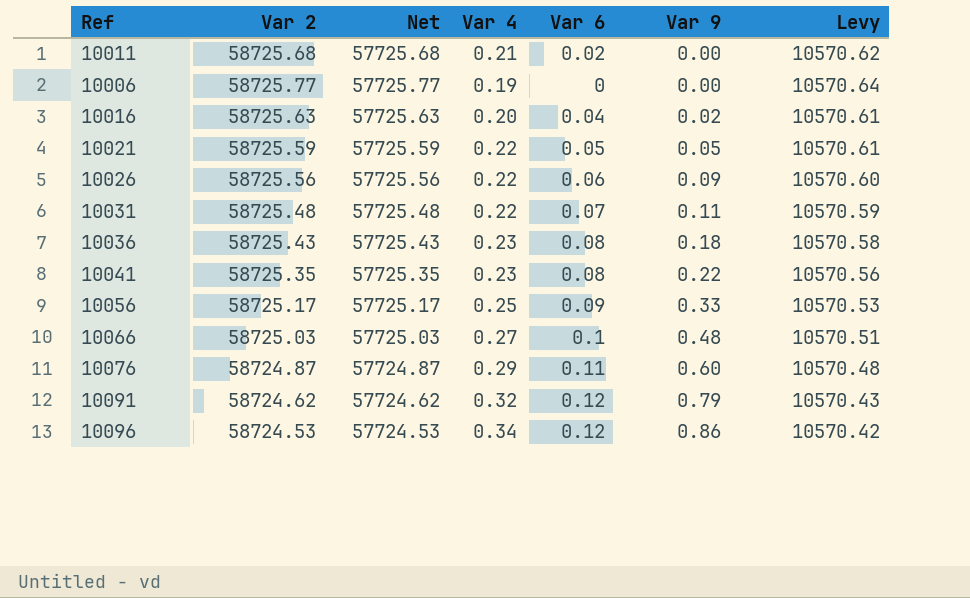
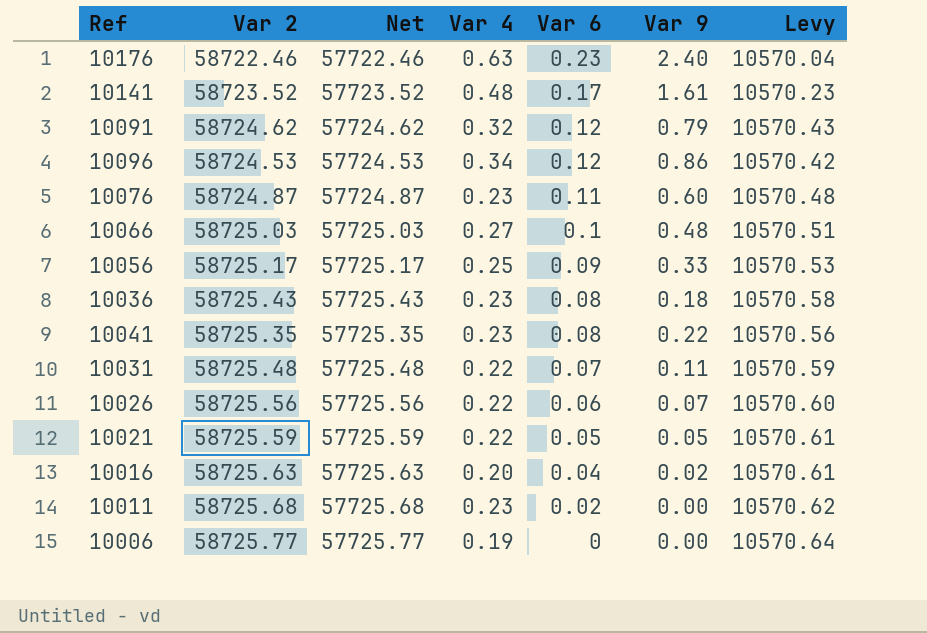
row order: Var 9 ascending -> Var 6 descending
row 10176: none -> 58722.46 | 57722.46 | 0.63 | 0.23 | 2.40 | 10570.04
row 10141: none -> 58723.52 | 57723.52 | 0.48 | 0.17 | 1.61 | 10570.23
10076 | Var 4: 0.29 -> 0.23
10026 | Var 9: 0.09 -> 0.07
10011 | Var 4: 0.21 -> 0.23

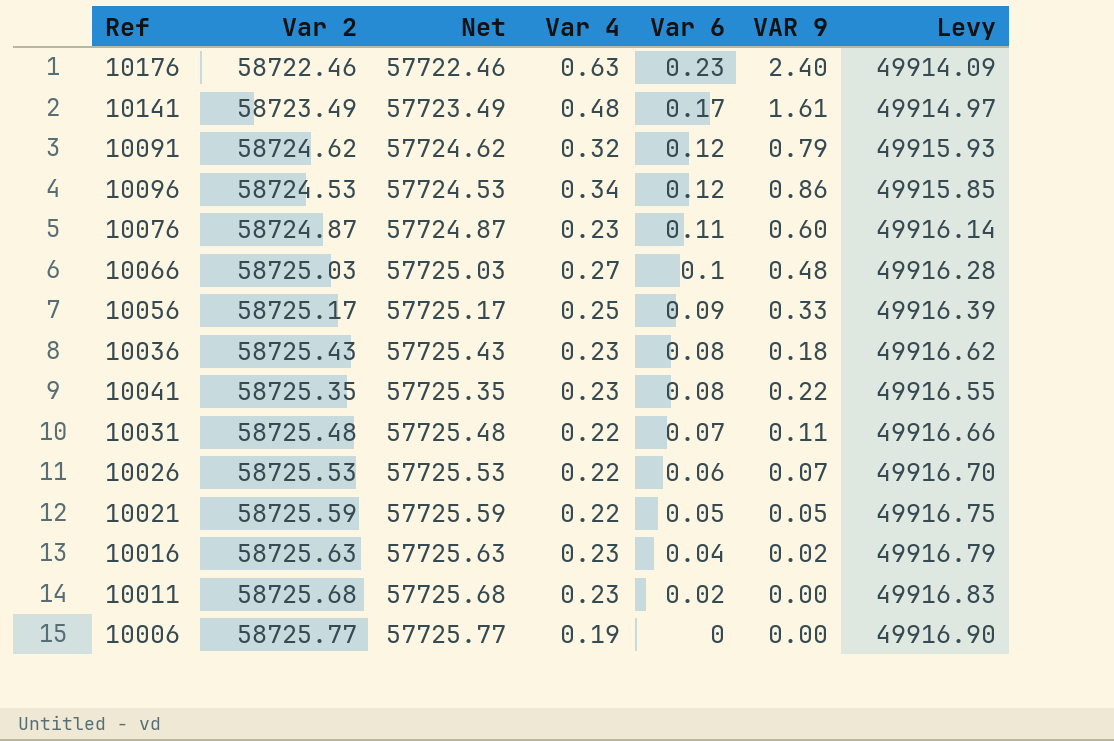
column name: Var 9 -> VAR 9
column Levy | formula: [Var 2] * 0.18 -> [Var 2] * 0.85
10141 | Var 2: 58723.52 -> 58723.49
10141 | Net: 57723.52 -> 57723.49
10026 | Var 2: 58725.56 -> 58725.53
10026 | Net: 57725.56 -> 57725.53
10016 | Var 4: 0.20 -> 0.23

